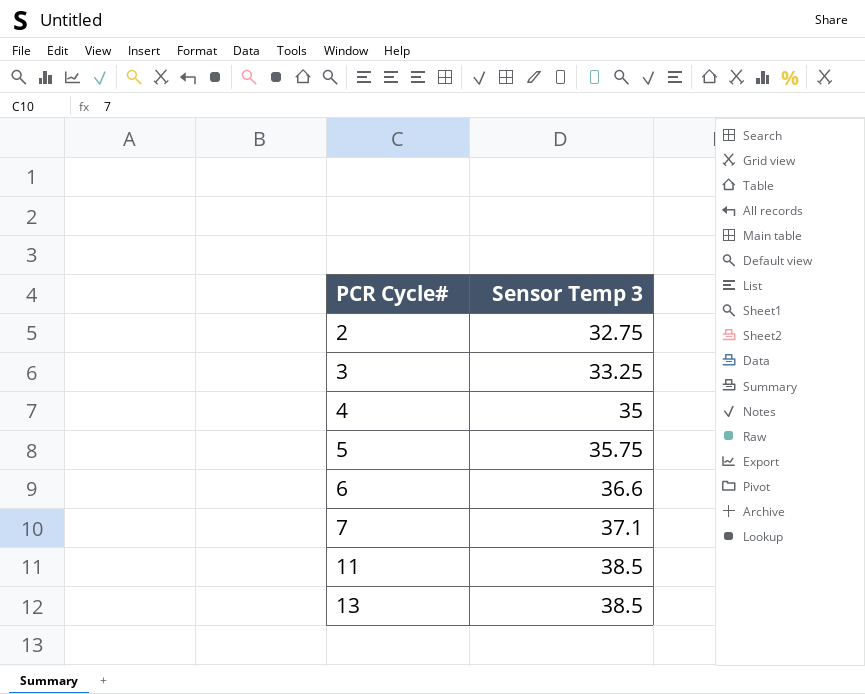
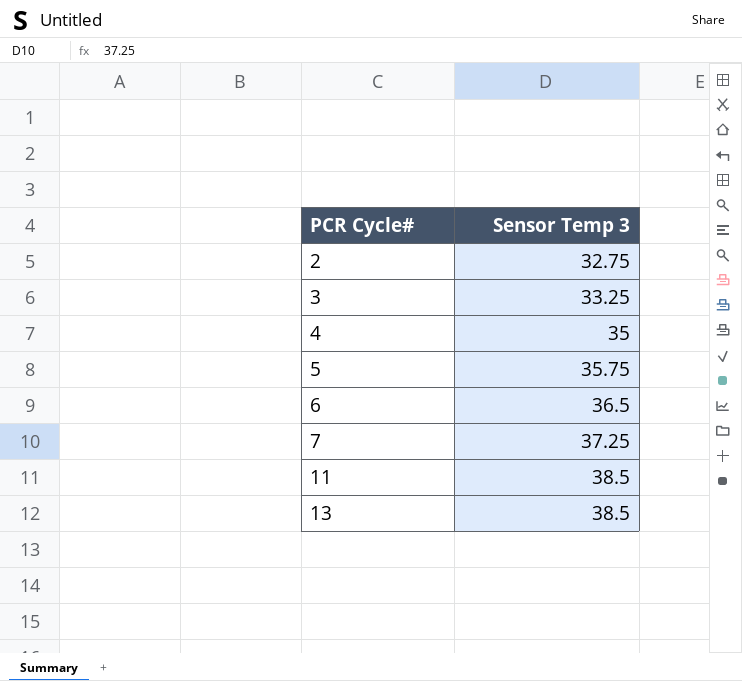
6 | Sensor Temp 3: 36.6 -> 36.5
7 | Sensor Temp 3: 37.1 -> 37.25

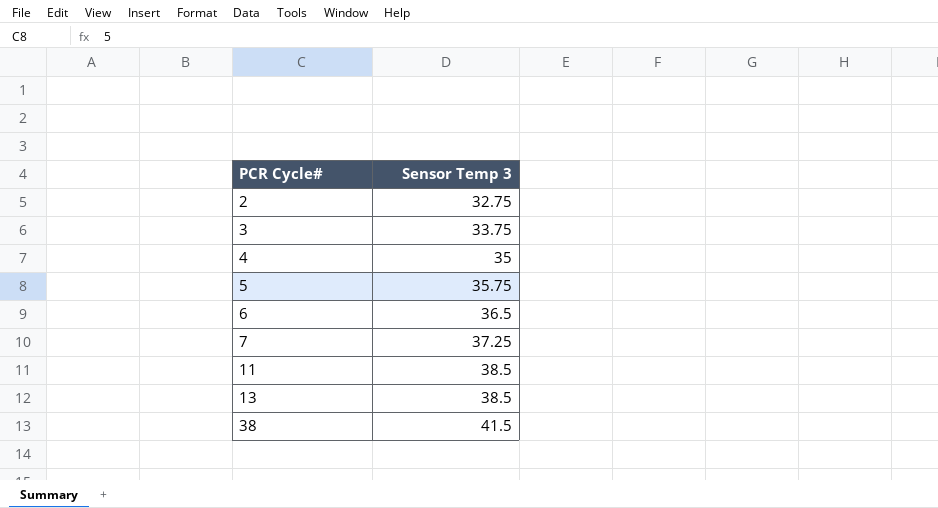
3 | Sensor Temp 3: 33.25 -> 33.75
row 38: none -> 41.5

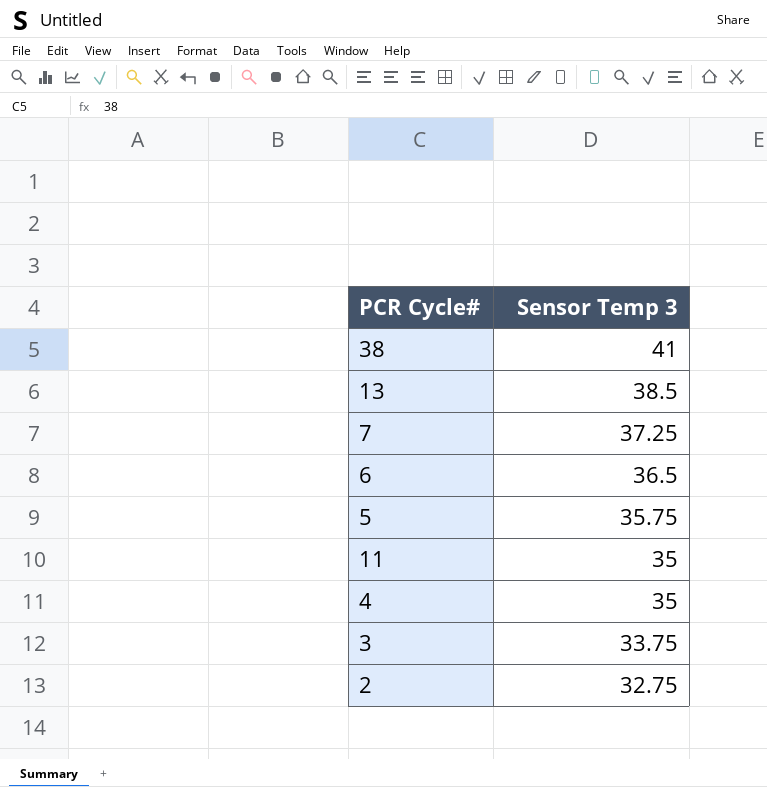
row order: PCR Cycle# ascending -> Sensor Temp 3 descending
38 | Sensor Temp 3: 41.5 -> 41
11 | Sensor Temp 3: 38.5 -> 35

